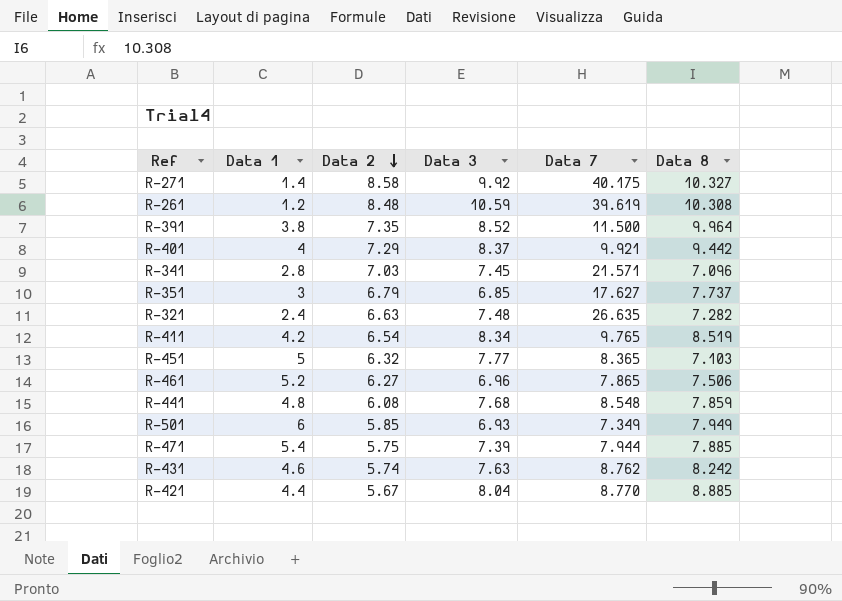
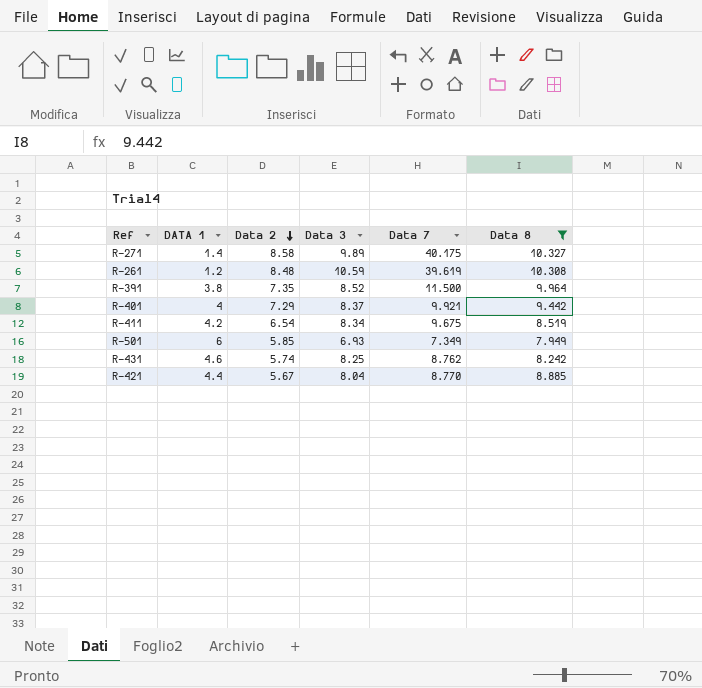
filter: none -> Data 8 >= 7.949
column name: Data 1 -> DATA 1
R-271 | Data 3: 9.92 -> 9.89
R-411 | Data 7: 9.765 -> 9.675
R-431 | Data 3: 7.63 -> 8.25

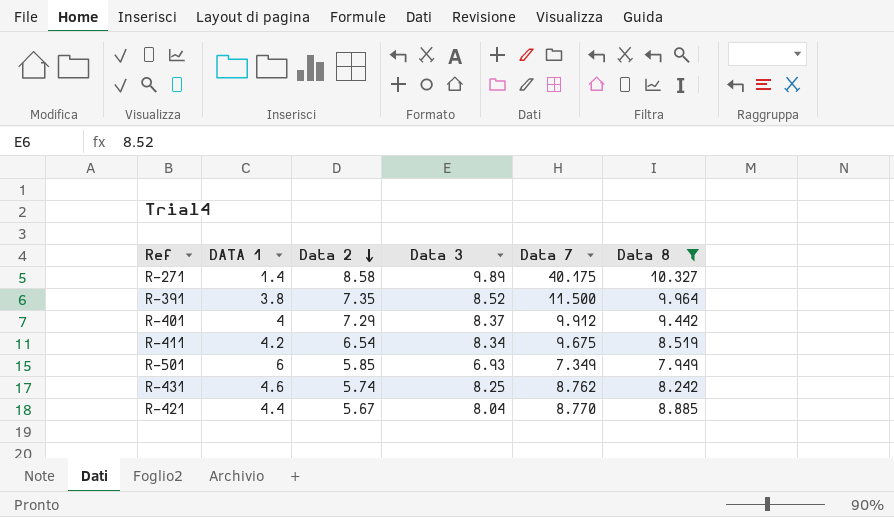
row R-261: 1.2 | 8.48 | 10.59 | 39.619 | 10.308 -> none
R-401 | Data 7: 9.921 -> 9.912

